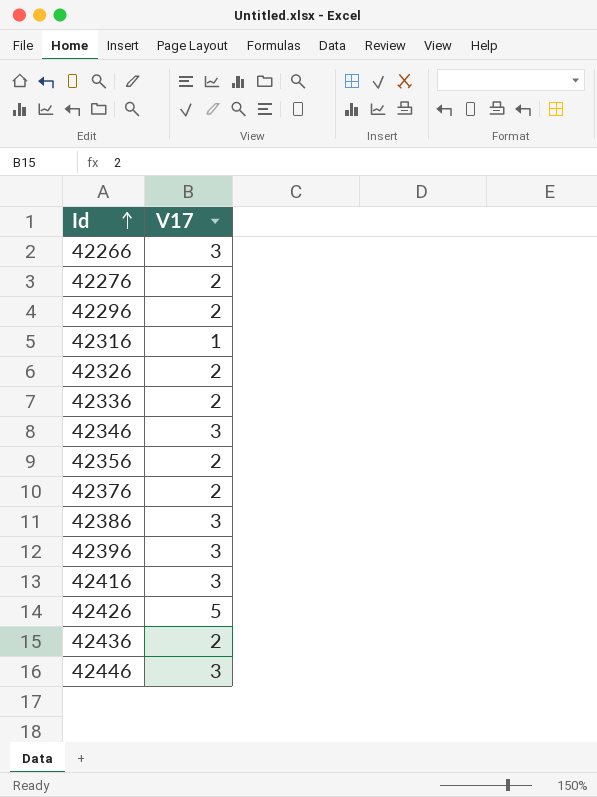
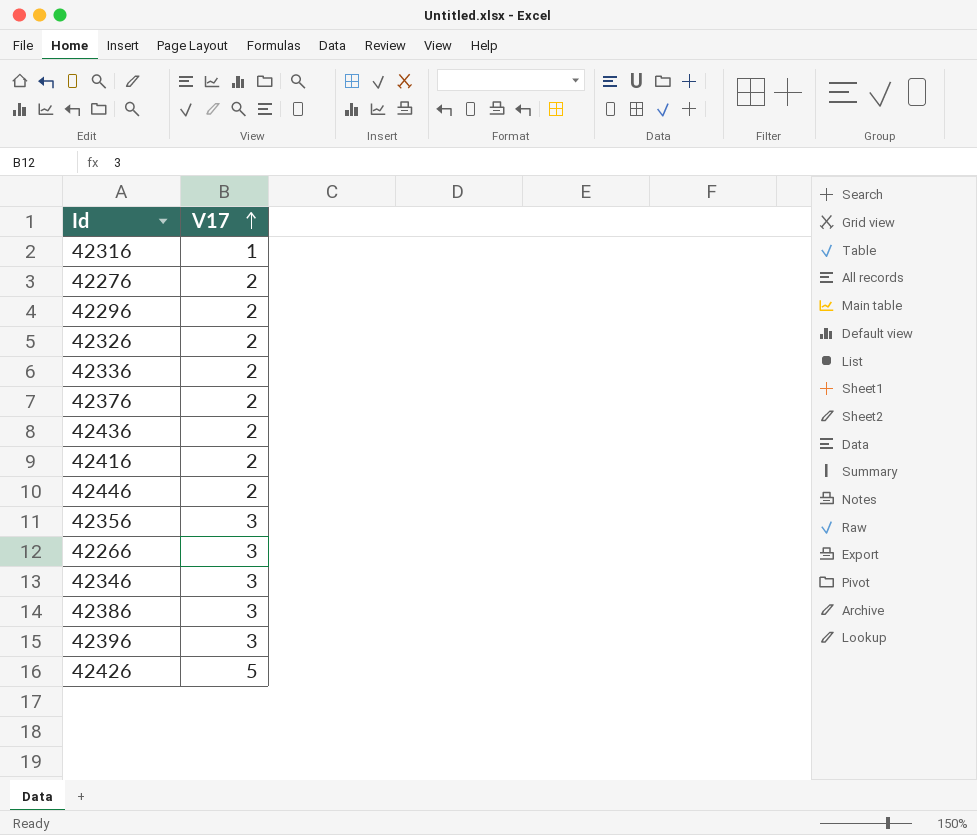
row order: Id ascending -> V17 ascending
42416 | V17: 3 -> 2
42446 | V17: 3 -> 2
42356 | V17: 2 -> 3

